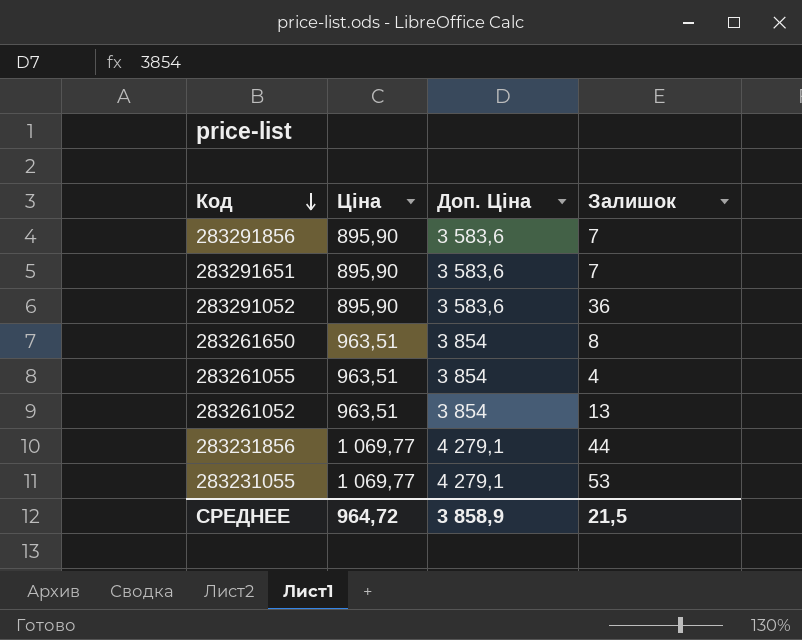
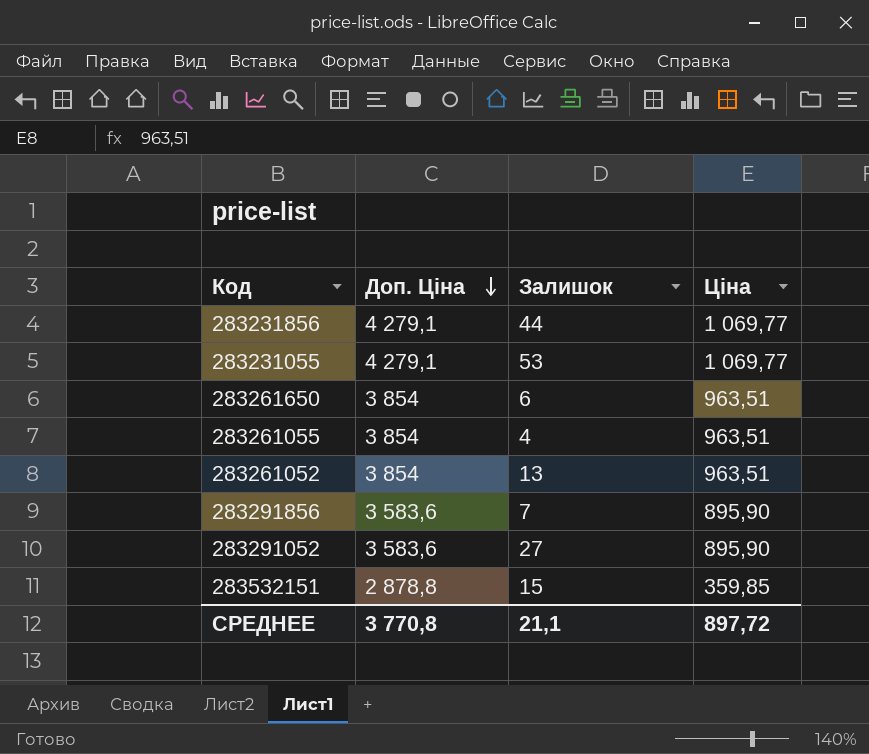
row order: Код descending -> Доп. Ціна descending
column Ціна | position: 2 -> 4
row 283291651: 895,90 | 3 583,6 | 7 -> none
283261650 | Залишок: 8 -> 6
283291052 | Залишок: 36 -> 27
row 283532151: none -> 2 878,8 | 15 | 359,85
СРЕДНЕЕ | Доп. Ціна: 3 858,9 -> 3 770,8
СРЕДНЕЕ | Залишок: 21,5 -> 21,1
СРЕДНЕЕ | Ціна: 964,72 -> 897,72

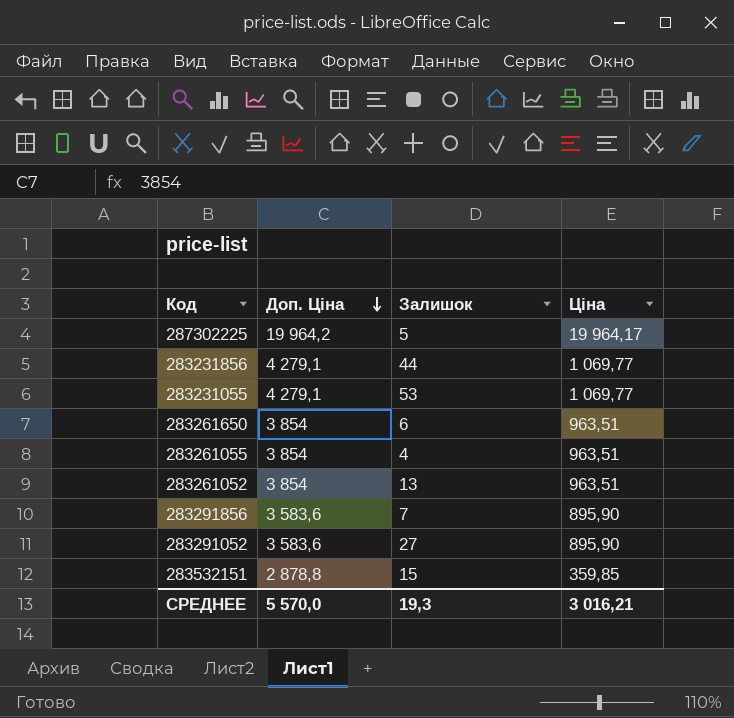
row 287302225: none -> 19 964,2 | 5 | 19 964,17
СРЕДНЕЕ | Доп. Ціна: 3 770,8 -> 5 570,0
СРЕДНЕЕ | Залишок: 21,1 -> 19,3
СРЕДНЕЕ | Ціна: 897,72 -> 3 016,21

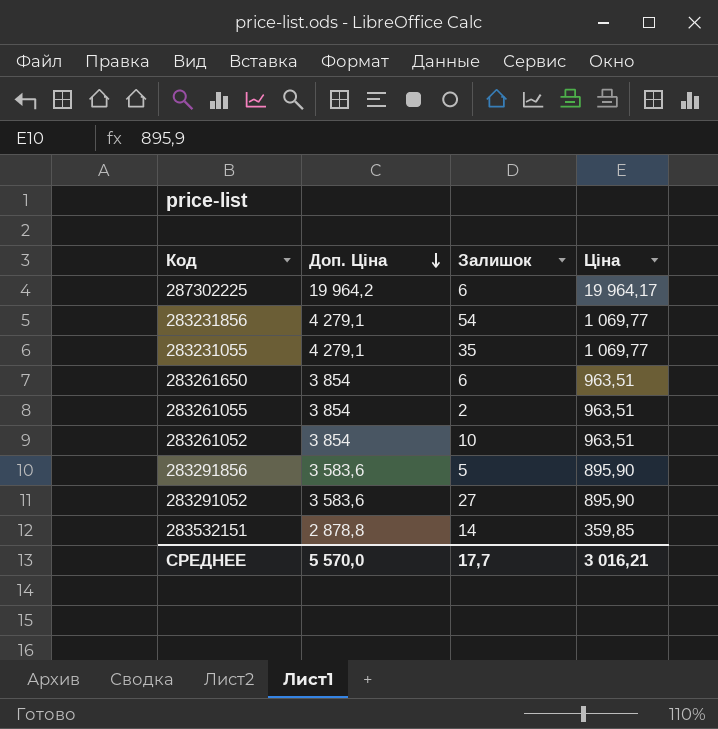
287302225 | Залишок: 5 -> 6
283231856 | Залишок: 44 -> 54
283231055 | Залишок: 53 -> 35
283261055 | Залишок: 4 -> 2
283261052 | Залишок: 13 -> 10
283291856 | Залишок: 7 -> 5
283532151 | Залишок: 15 -> 14
СРЕДНЕЕ | Залишок: 19,3 -> 17,7

